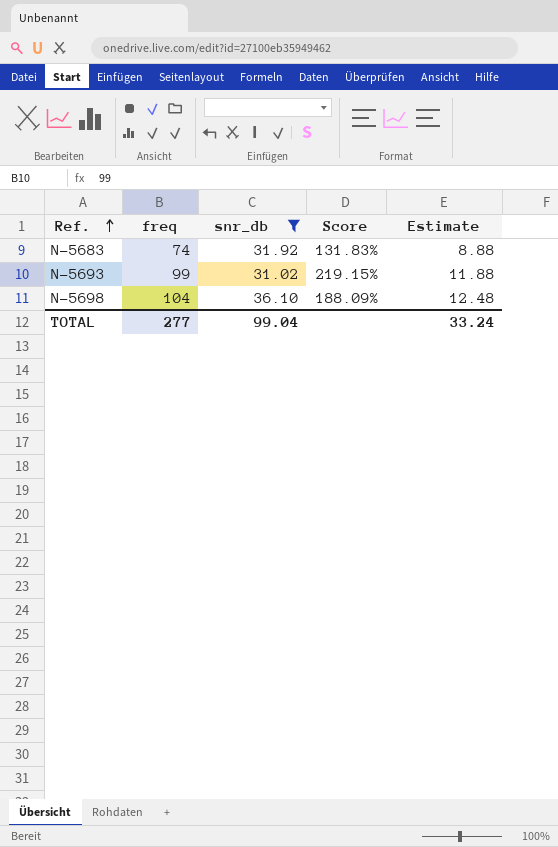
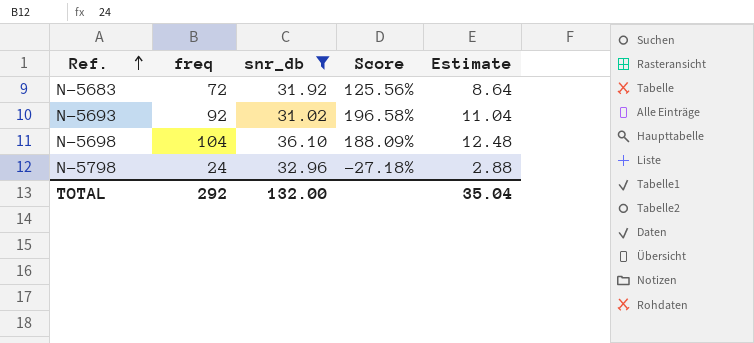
N-5683 | freq: 74 -> 72
N-5683 | Score: 131.83% -> 125.56%
N-5683 | Estimate: 8.88 -> 8.64
N-5693 | freq: 99 -> 92
N-5693 | Score: 219.15% -> 196.58%
N-5693 | Estimate: 11.88 -> 11.04
row N-5798: none -> 24 | 32.96 | -27.18% | 2.88
TOTAL | freq: 277 -> 292
TOTAL | snr_db: 99.04 -> 132.00
TOTAL | Estimate: 33.24 -> 35.04

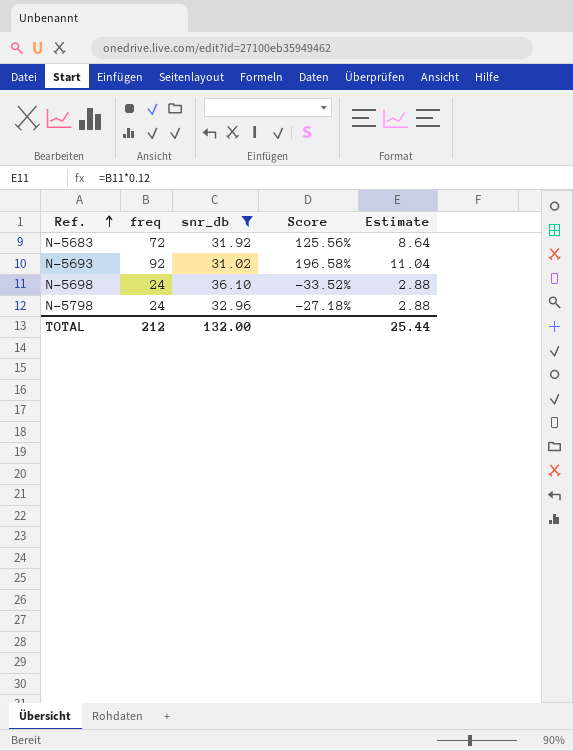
N-5698 | freq: 104 -> 24
N-5698 | Score: 188.09% -> -33.52%
N-5698 | Estimate: 12.48 -> 2.88
TOTAL | freq: 292 -> 212
TOTAL | Estimate: 35.04 -> 25.44

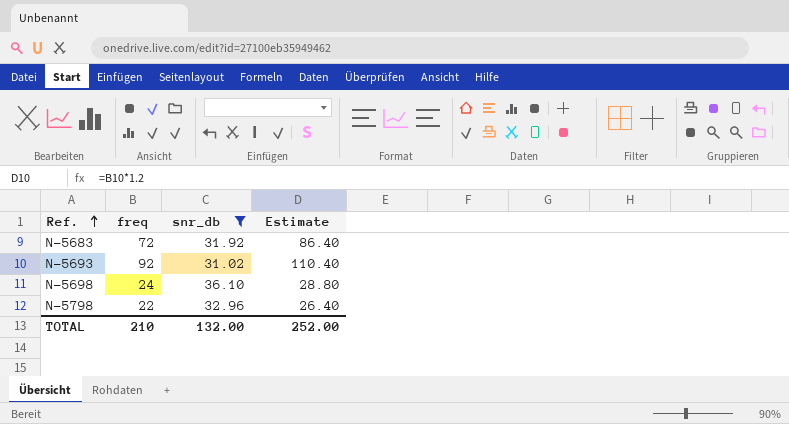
column Score | formula: ([freq] - [snr_db]) / [snr_db] -> none
column Estimate | formula: [freq] * 0.12 -> [freq] * 1.2
N-5798 | freq: 24 -> 22
TOTAL | freq: 212 -> 210
TOTAL | Estimate: 25.44 -> 252.00

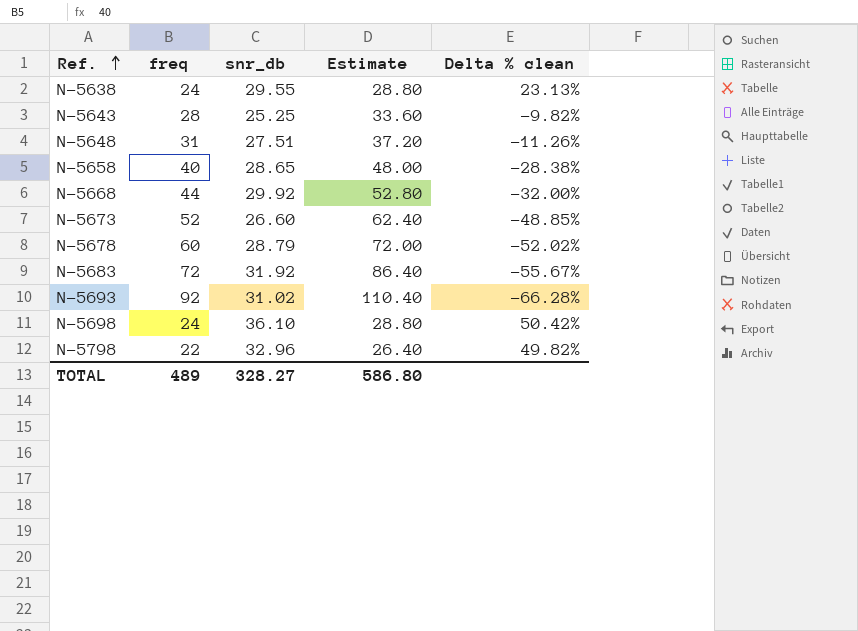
filter: snr_db >= 31.02 -> none
column Delta % clean | formula: none -> ([snr_db] - [freq]) / [freq]
TOTAL | freq: 210 -> 489
TOTAL | snr_db: 132.00 -> 328.27
TOTAL | Estimate: 252.00 -> 586.80

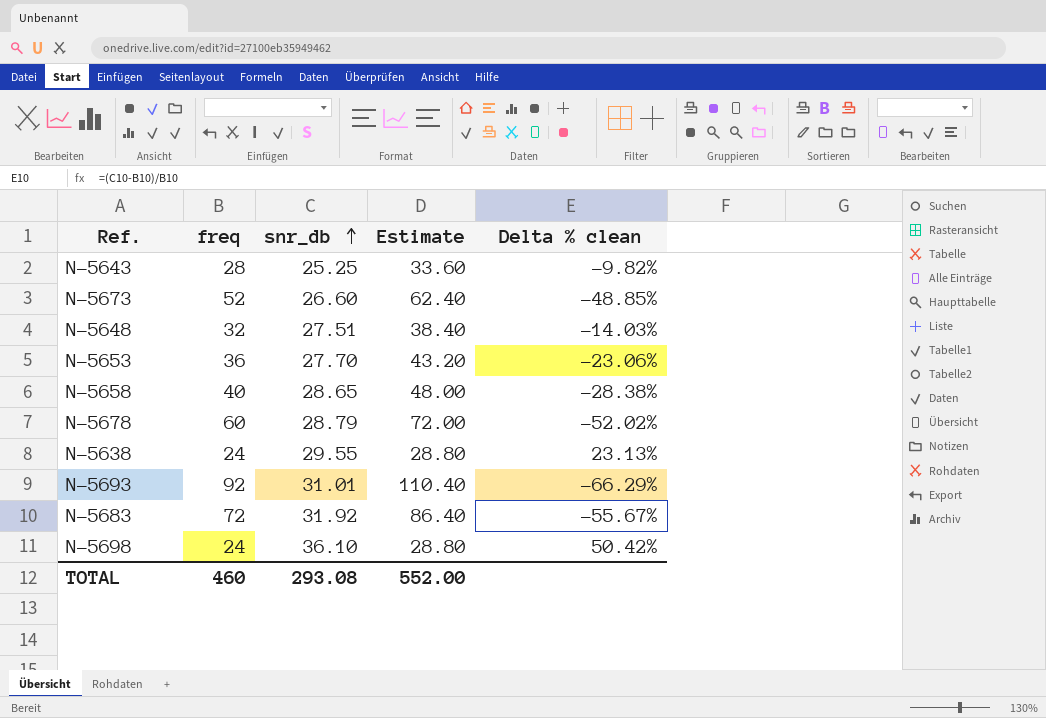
row order: Ref. ascending -> snr_db ascending
row N-5668: 44 | 29.92 | 52.80 | -32.00% -> none
row N-5798: 22 | 32.96 | 26.40 | 49.82% -> none
N-5648 | freq: 31 -> 32
N-5648 | Estimate: 37.20 -> 38.40
N-5648 | Delta % clean: -11.26% -> -14.03%
row N-5653: none -> 36 | 27.70 | 43.20 | -23.06%
N-5693 | snr_db: 31.02 -> 31.01
N-5693 | Delta % clean: -66.28% -> -66.29%
TOTAL | freq: 489 -> 460
TOTAL | snr_db: 328.27 -> 293.08
TOTAL | Estimate: 586.80 -> 552.00

